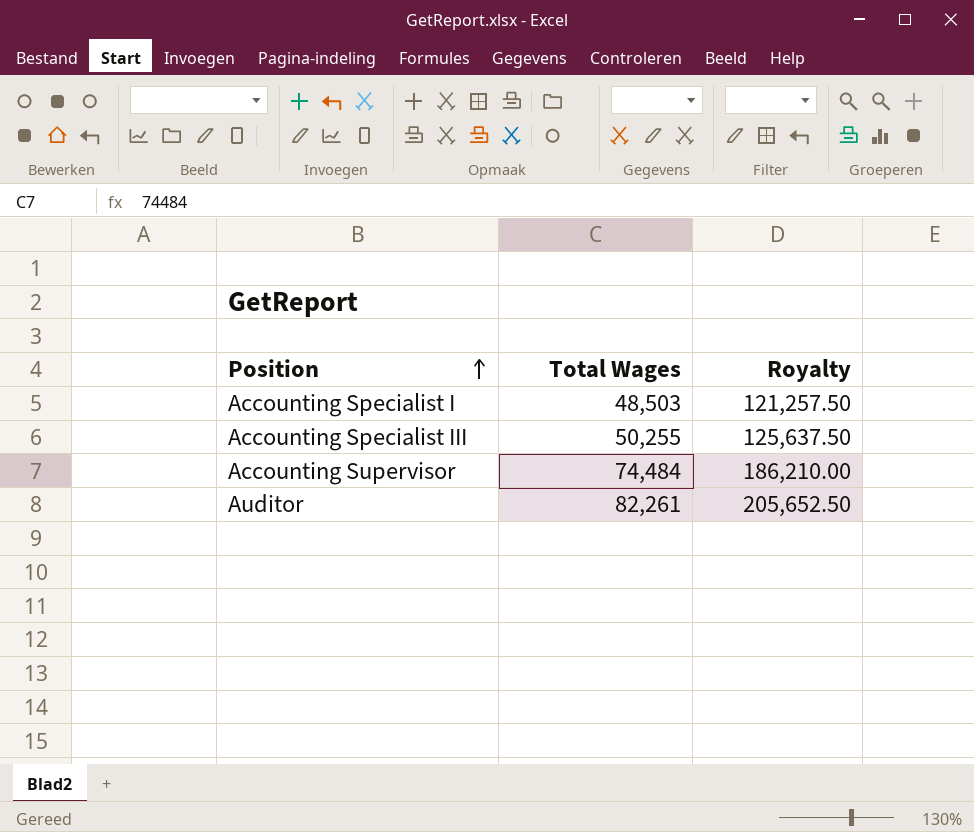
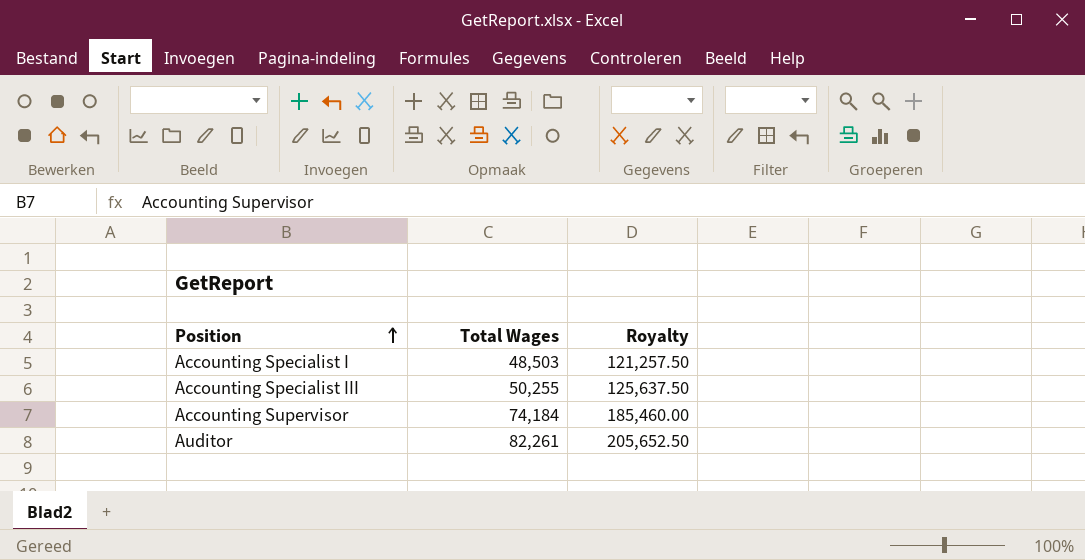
Accounting Supervisor | Total Wages: 74,484 -> 74,184
Accounting Supervisor | Royalty: 186,210.00 -> 185,460.00

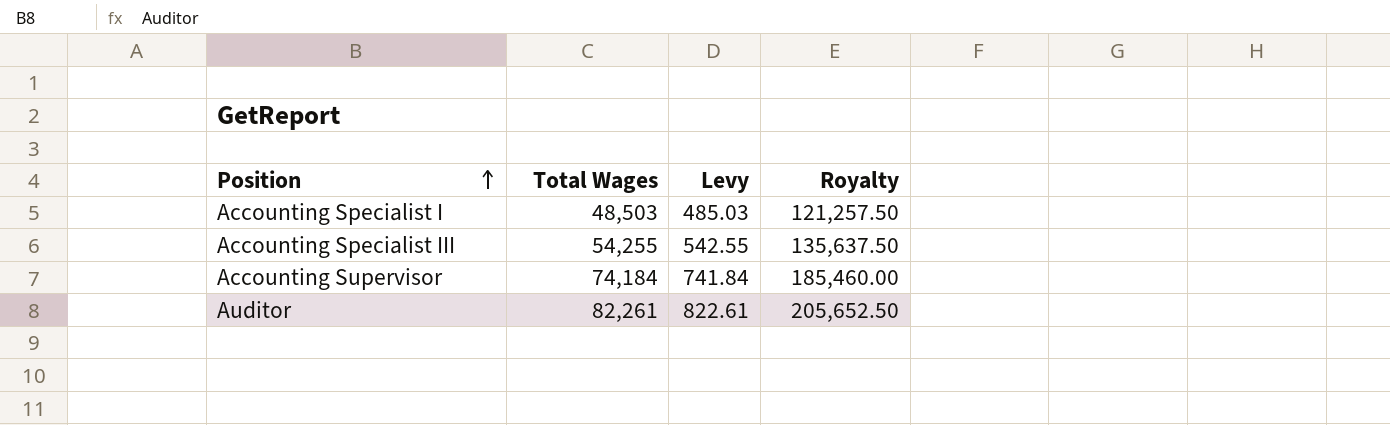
column Levy | formula: none -> [Total Wages] * 0.01
Accounting Specialist III | Total Wages: 50,255 -> 54,255
Accounting Specialist III | Royalty: 125,637.50 -> 135,637.50

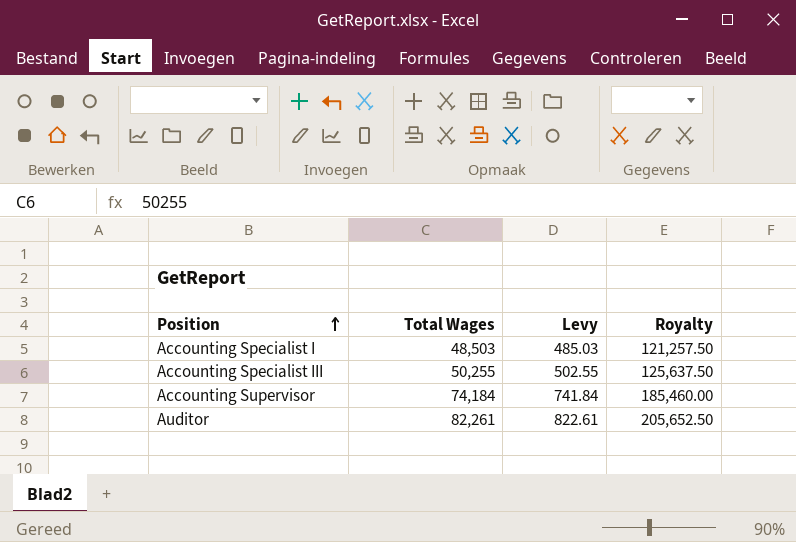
Accounting Specialist III | Total Wages: 54,255 -> 50,255
Accounting Specialist III | Levy: 542.55 -> 502.55
Accounting Specialist III | Royalty: 135,637.50 -> 125,637.50

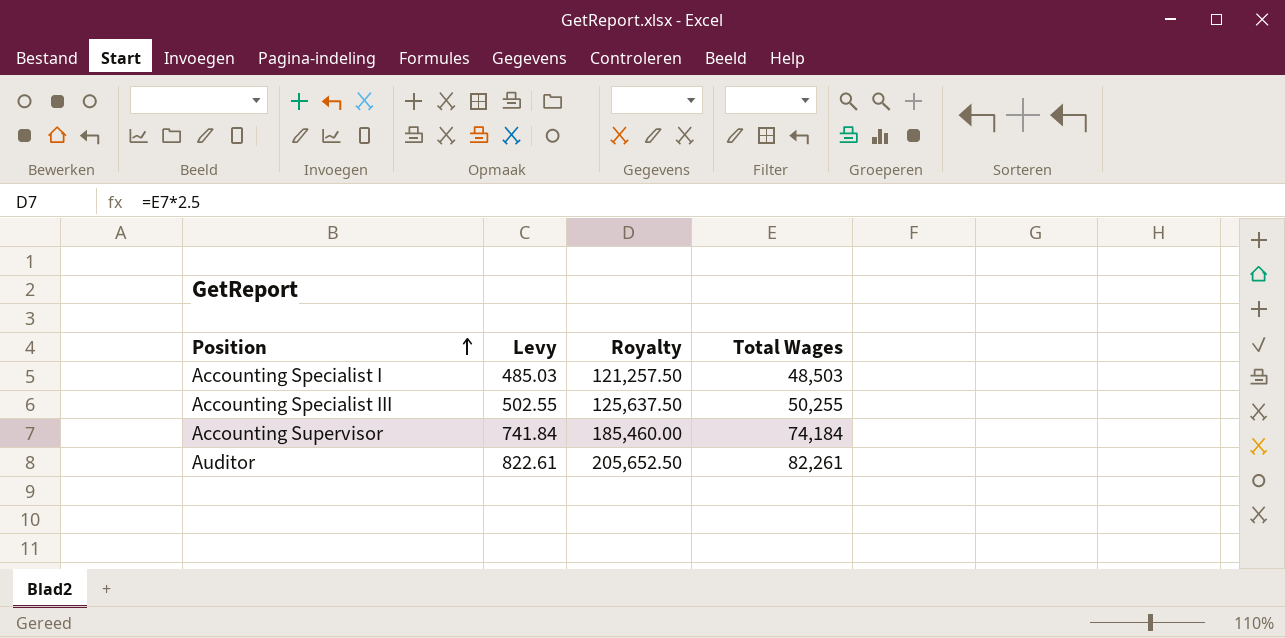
column Total Wages | position: 2 -> 4

